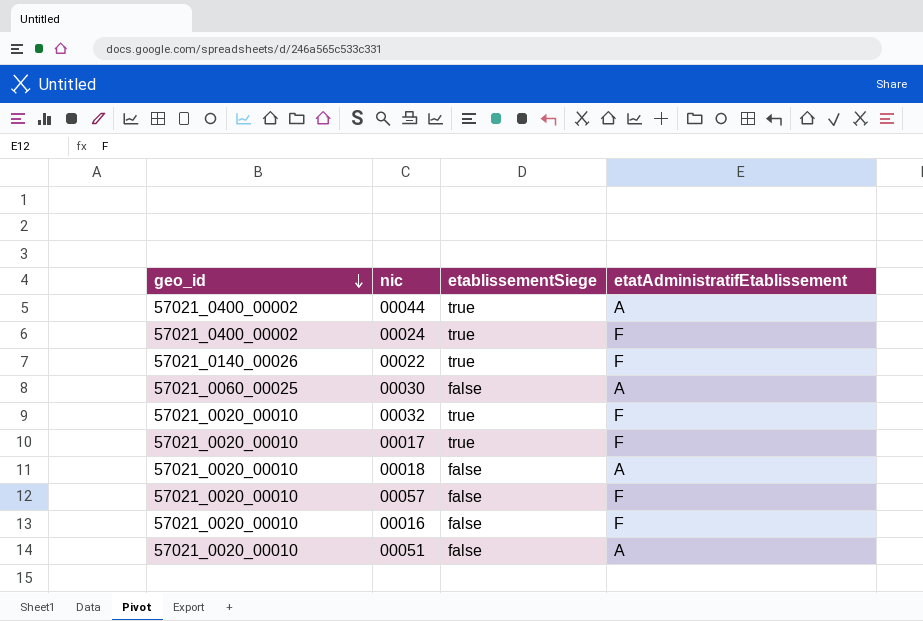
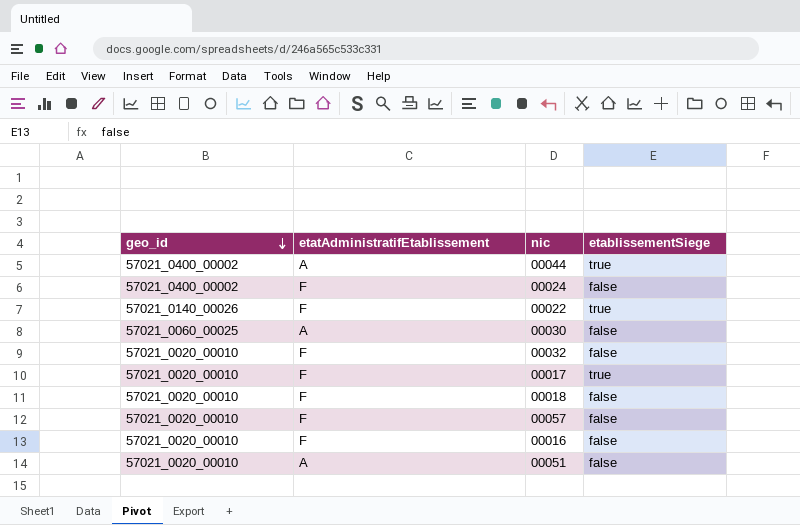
column etatAdministratifEtablissement | position: 4 -> 2
00024 | etablissementSiege: true -> false
00032 | etablissementSiege: true -> false
00018 | etatAdministratifEtablissement: A -> F

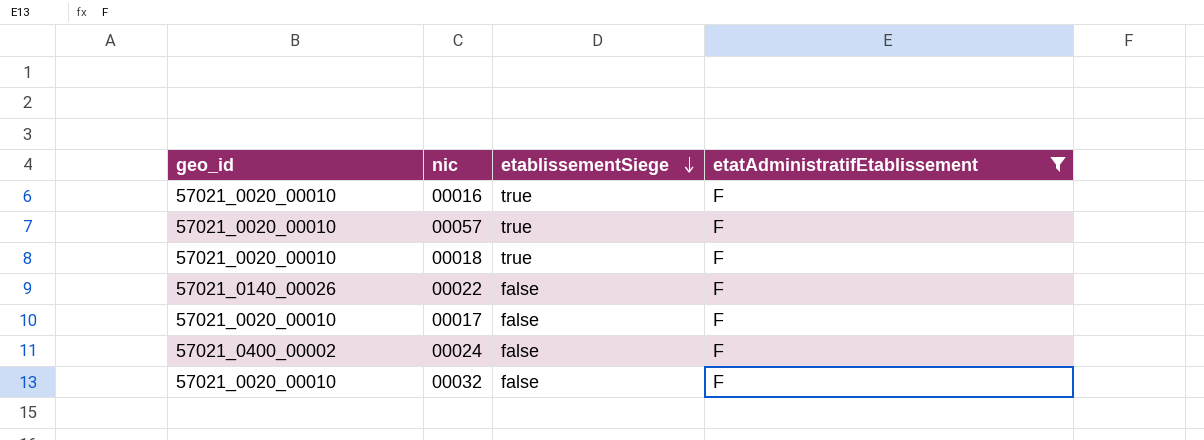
filter: none -> etatAdministratifEtablissement = F
row order: geo_id descending -> etablissementSiege descending
column etatAdministratifEtablissement | position: 2 -> 4
00016 | etablissementSiege: false -> true
00057 | etablissementSiege: false -> true
00018 | etablissementSiege: false -> true
00022 | etablissementSiege: true -> false
00017 | etablissementSiege: true -> false

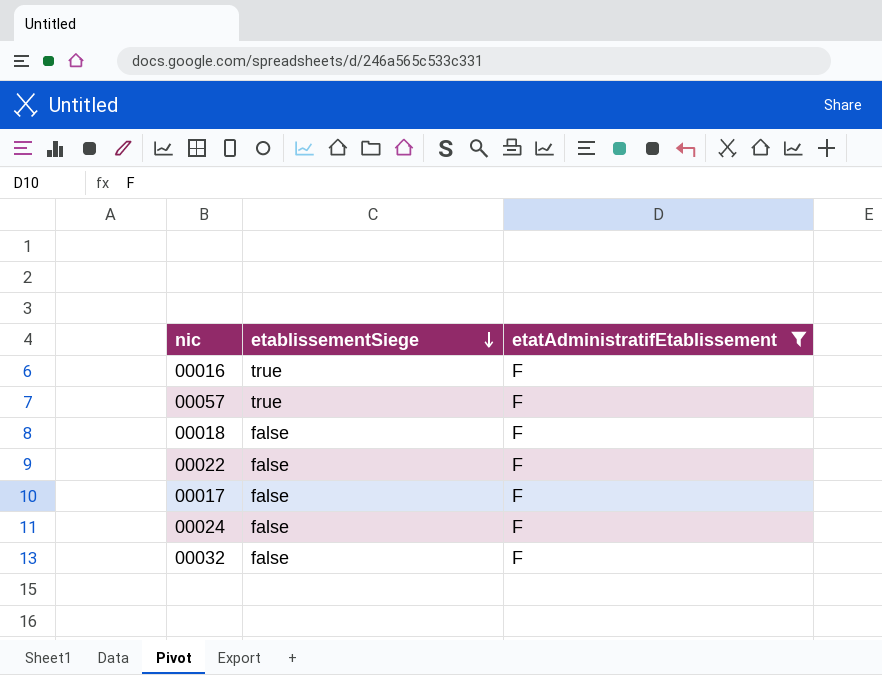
column geo_id | position: 1 -> none
00018 | etablissementSiege: true -> false

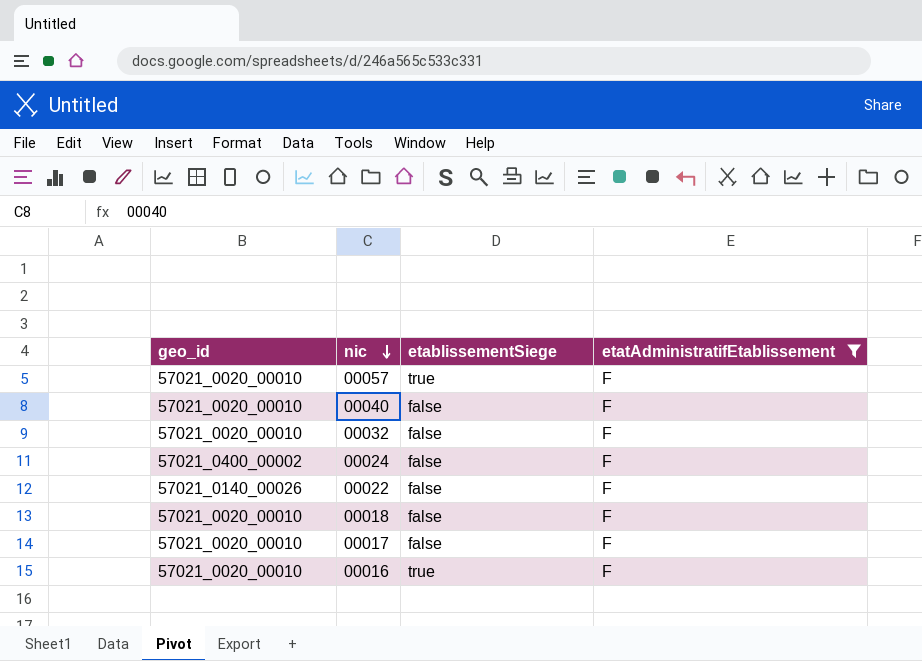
row order: etablissementSiege descending -> nic descending
column geo_id | position: none -> 1
row 00040: none -> 57021_0020_00010 | false | F

